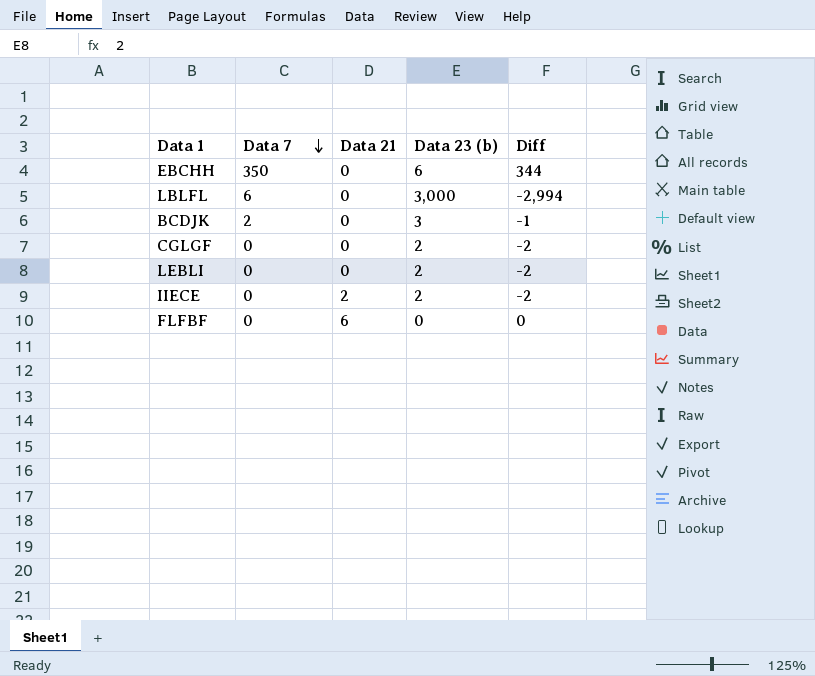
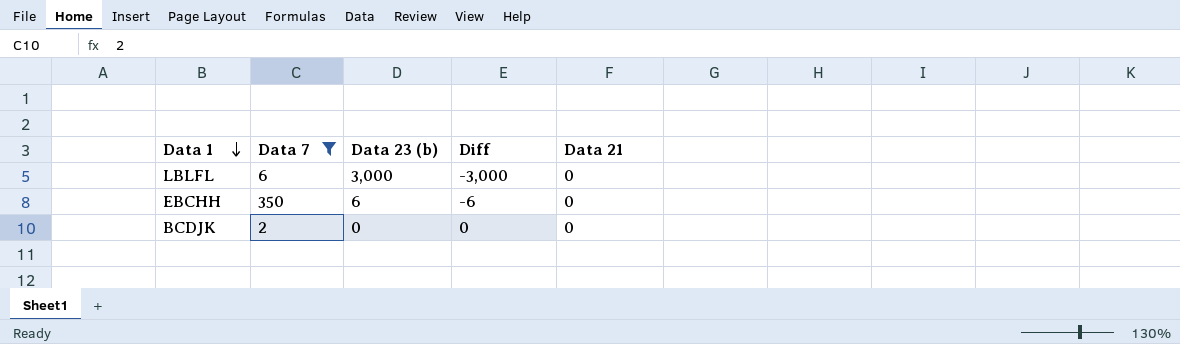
filter: none -> Data 7 != 0
row order: Data 7 descending -> Data 1 descending
column Diff | formula: [Data 7] - [Data 23 (b)] -> [Data 21] - [Data 23 (b)]
column Data 21 | position: 3 -> 5
BCDJK | Data 23 (b): 3 -> 0

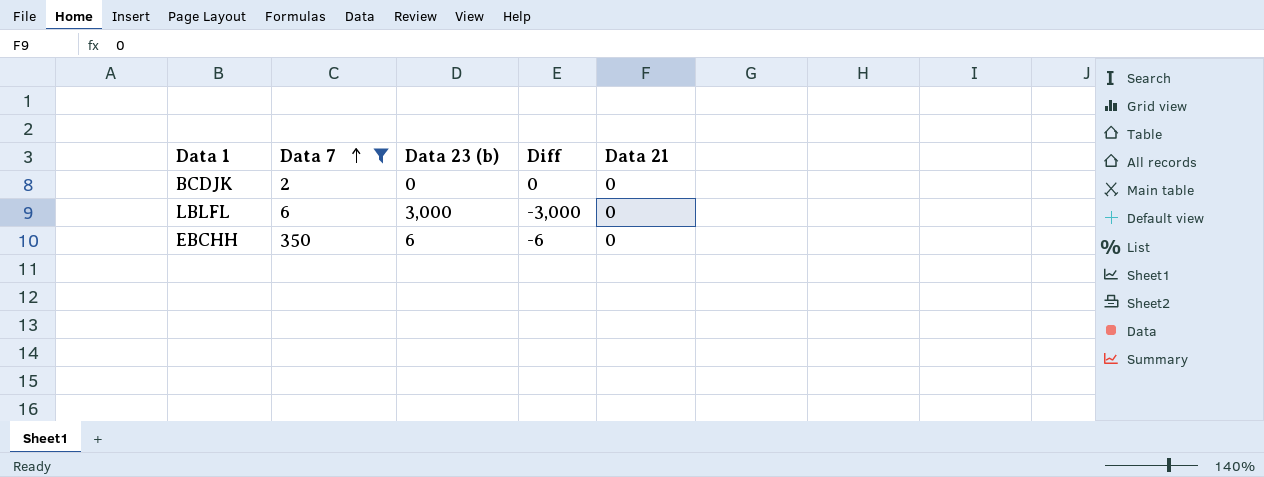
row order: Data 1 descending -> Data 7 ascending

